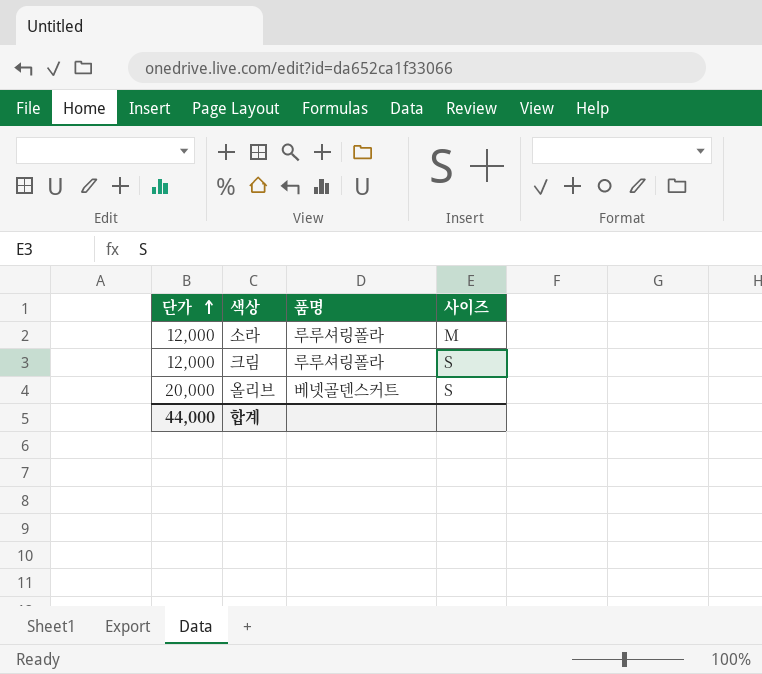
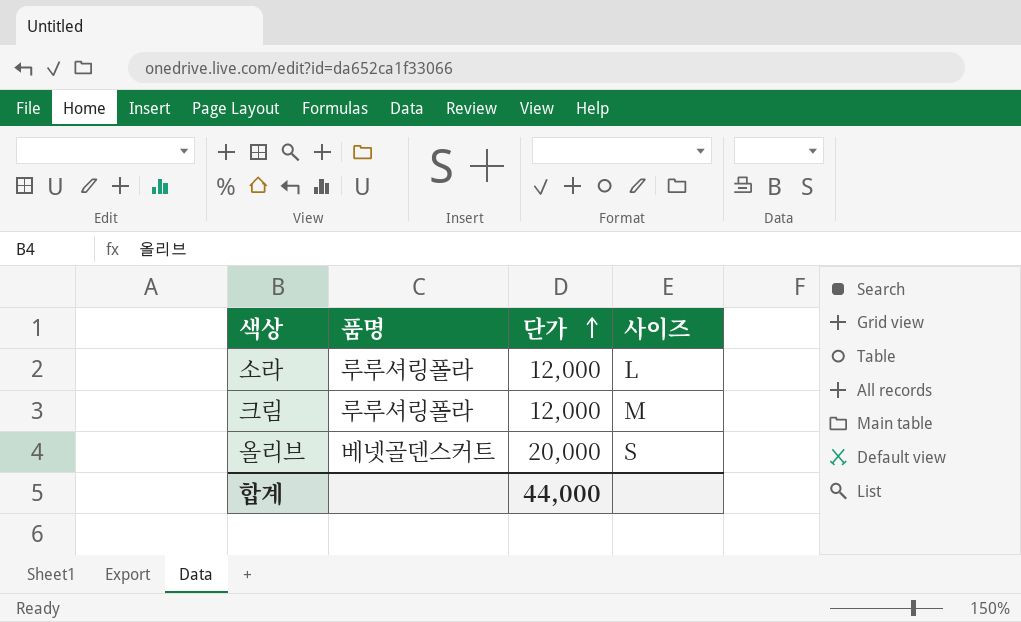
column 단가 | position: 1 -> 3
소라 | 사이즈: M -> L
크림 | 사이즈: S -> M

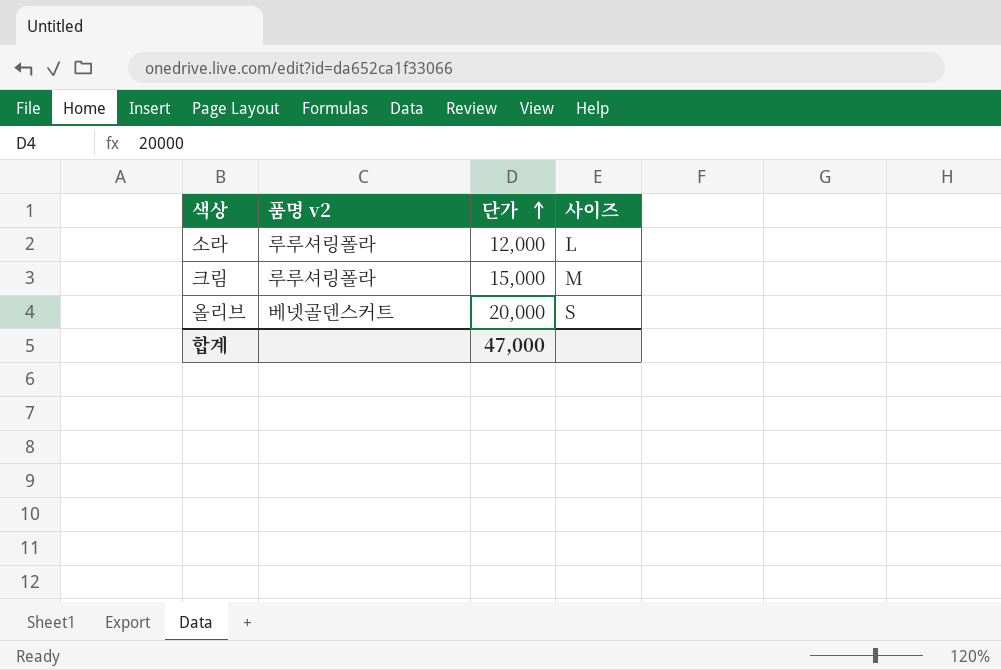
column name: 품명 -> 품명 v2
크림 | 단가: 12,000 -> 15,000
합계 | 단가: 44,000 -> 47,000

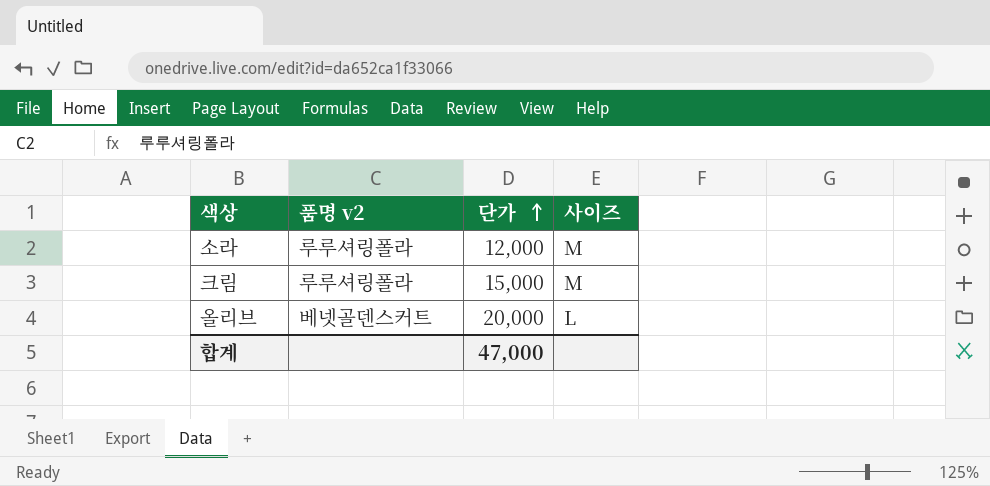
소라 | 사이즈: L -> M
올리브 | 사이즈: S -> L

